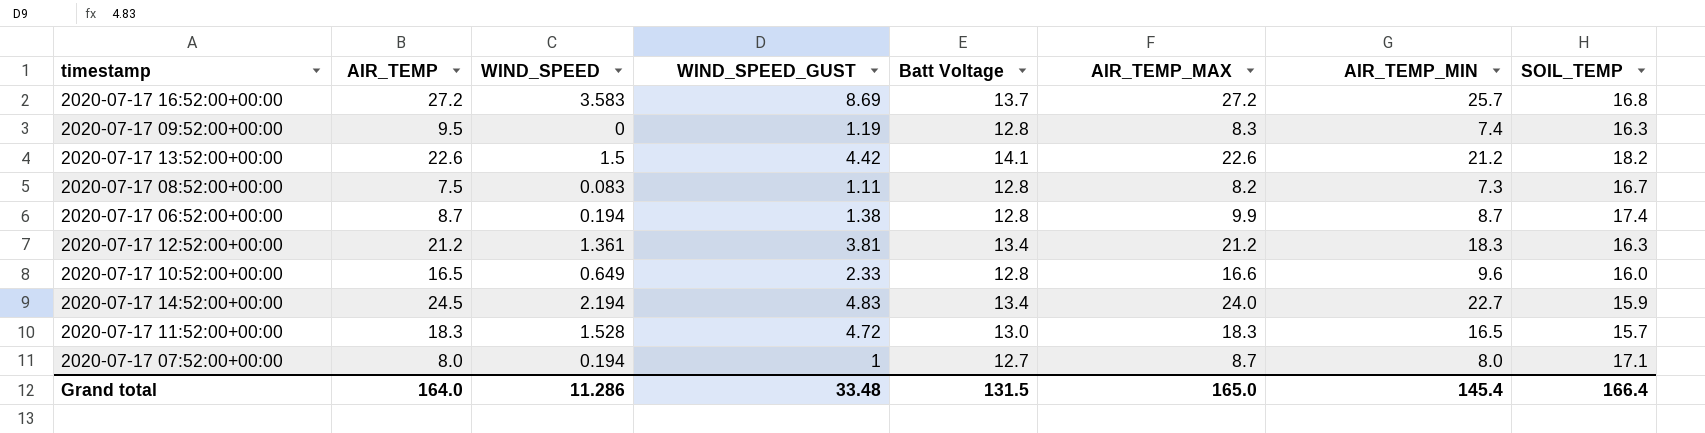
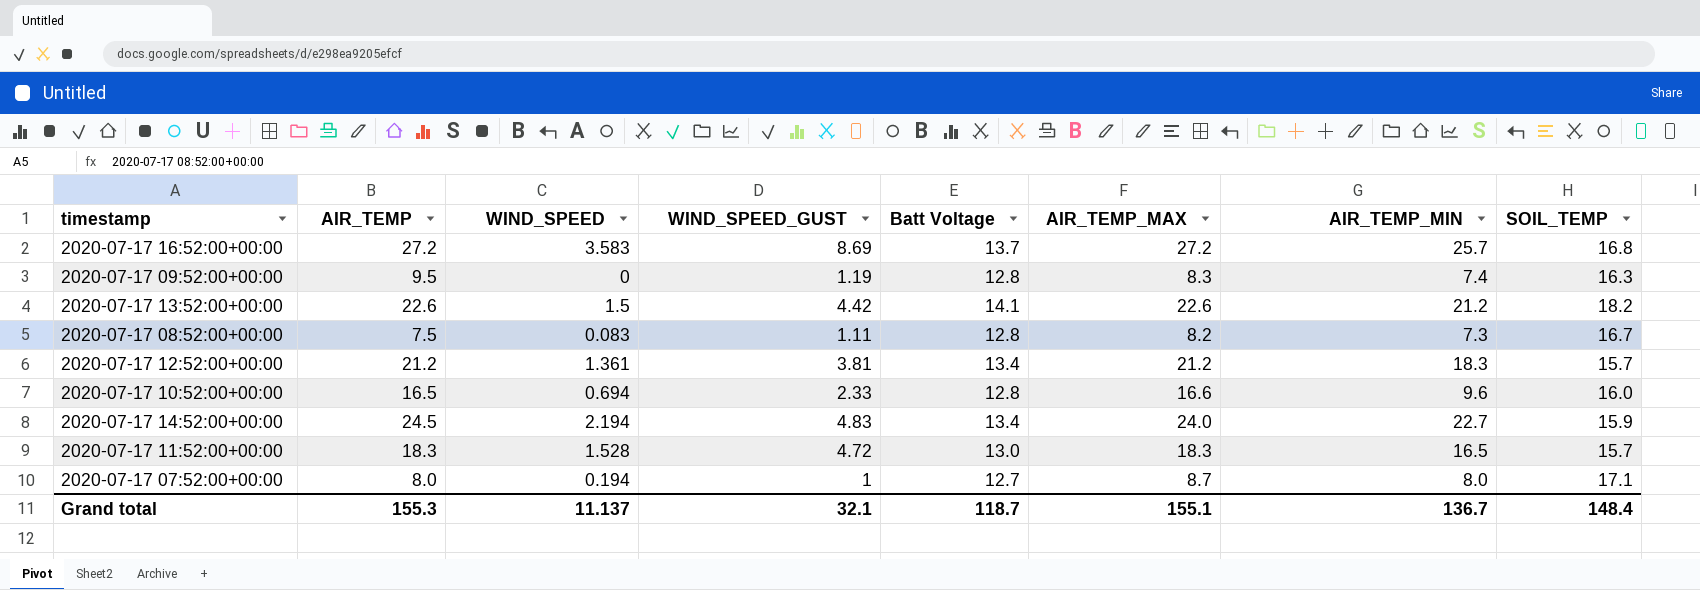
row 2020-07-17 06:52:00+00:00: 8.7 | 0.194 | 1.38 | 12.8 | 9.9 | 8.7 | 17.4 -> none
2020-07-17 12:52:00+00:00 | SOIL_TEMP: 16.3 -> 15.7
2020-07-17 10:52:00+00:00 | WIND_SPEED: 0.649 -> 0.694
Grand total | AIR_TEMP: 164.0 -> 155.3
Grand total | WIND_SPEED: 11.286 -> 11.137
Grand total | WIND_SPEED_GUST: 33.48 -> 32.1
Grand total | Batt Voltage: 131.5 -> 118.7
Grand total | AIR_TEMP_MAX: 165.0 -> 155.1
Grand total | AIR_TEMP_MIN: 145.4 -> 136.7
Grand total | SOIL_TEMP: 166.4 -> 148.4

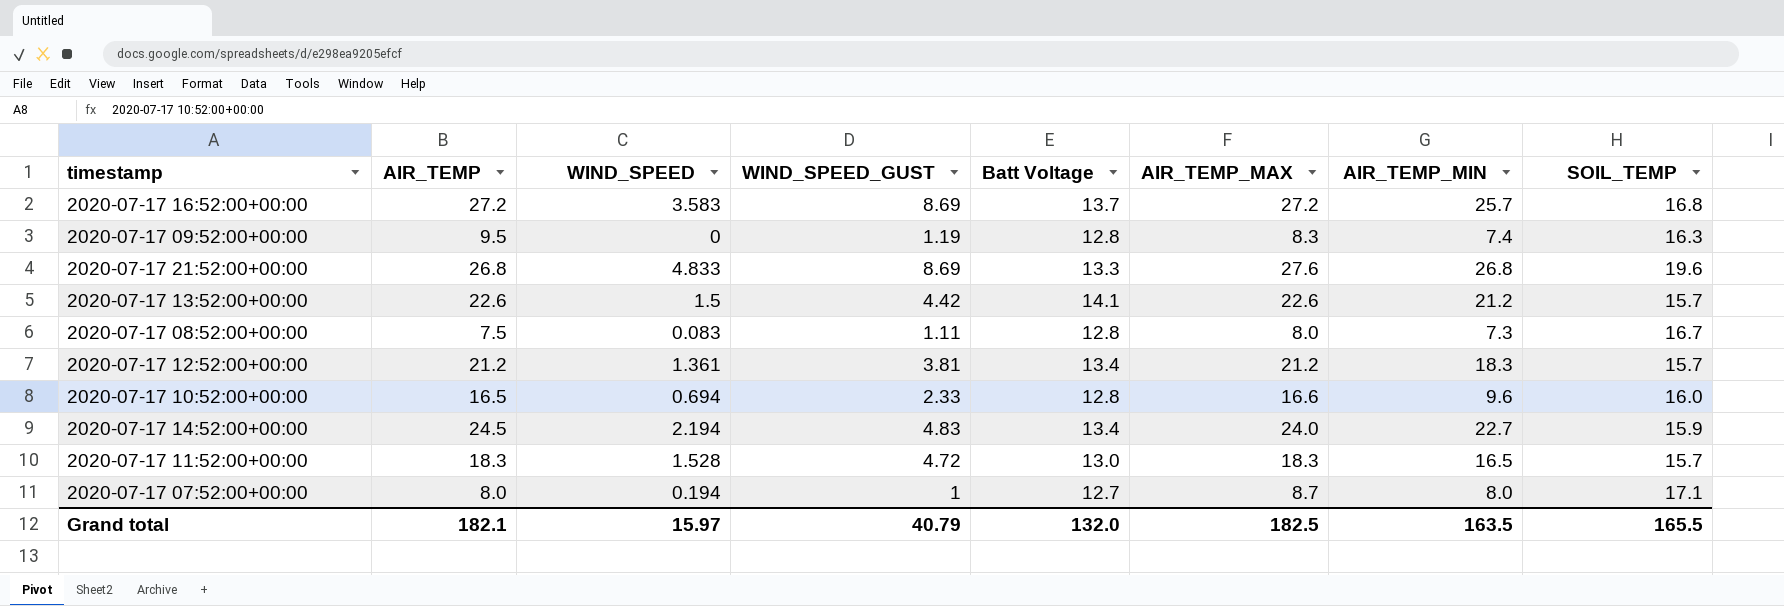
row 2020-07-17 21:52:00+00:00: none -> 26.8 | 4.833 | 8.69 | 13.3 | 27.6 | 26.8 | 19.6
2020-07-17 13:52:00+00:00 | SOIL_TEMP: 18.2 -> 15.7
2020-07-17 08:52:00+00:00 | AIR_TEMP_MAX: 8.2 -> 8.0
Grand total | AIR_TEMP: 155.3 -> 182.1
Grand total | WIND_SPEED: 11.137 -> 15.97
Grand total | WIND_SPEED_GUST: 32.1 -> 40.79
Grand total | Batt Voltage: 118.7 -> 132.0
Grand total | AIR_TEMP_MAX: 155.1 -> 182.5
Grand total | AIR_TEMP_MIN: 136.7 -> 163.5
Grand total | SOIL_TEMP: 148.4 -> 165.5

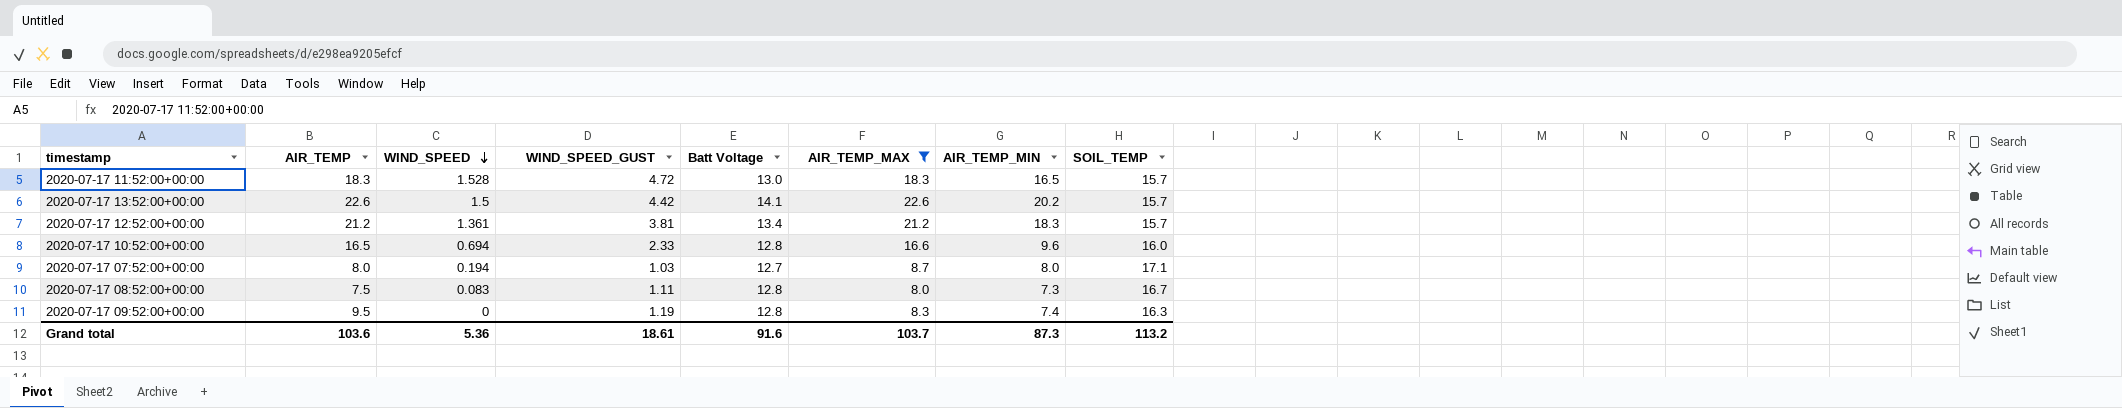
filter: none -> AIR_TEMP_MAX <= 22.6
row order: none -> WIND_SPEED descending
2020-07-17 13:52:00+00:00 | AIR_TEMP_MIN: 21.2 -> 20.2
2020-07-17 07:52:00+00:00 | WIND_SPEED_GUST: 1 -> 1.03
Grand total | AIR_TEMP: 182.1 -> 103.6
Grand total | WIND_SPEED: 15.97 -> 5.36
Grand total | WIND_SPEED_GUST: 40.79 -> 18.61
Grand total | Batt Voltage: 132.0 -> 91.6
Grand total | AIR_TEMP_MAX: 182.5 -> 103.7
Grand total | AIR_TEMP_MIN: 163.5 -> 87.3
Grand total | SOIL_TEMP: 165.5 -> 113.2

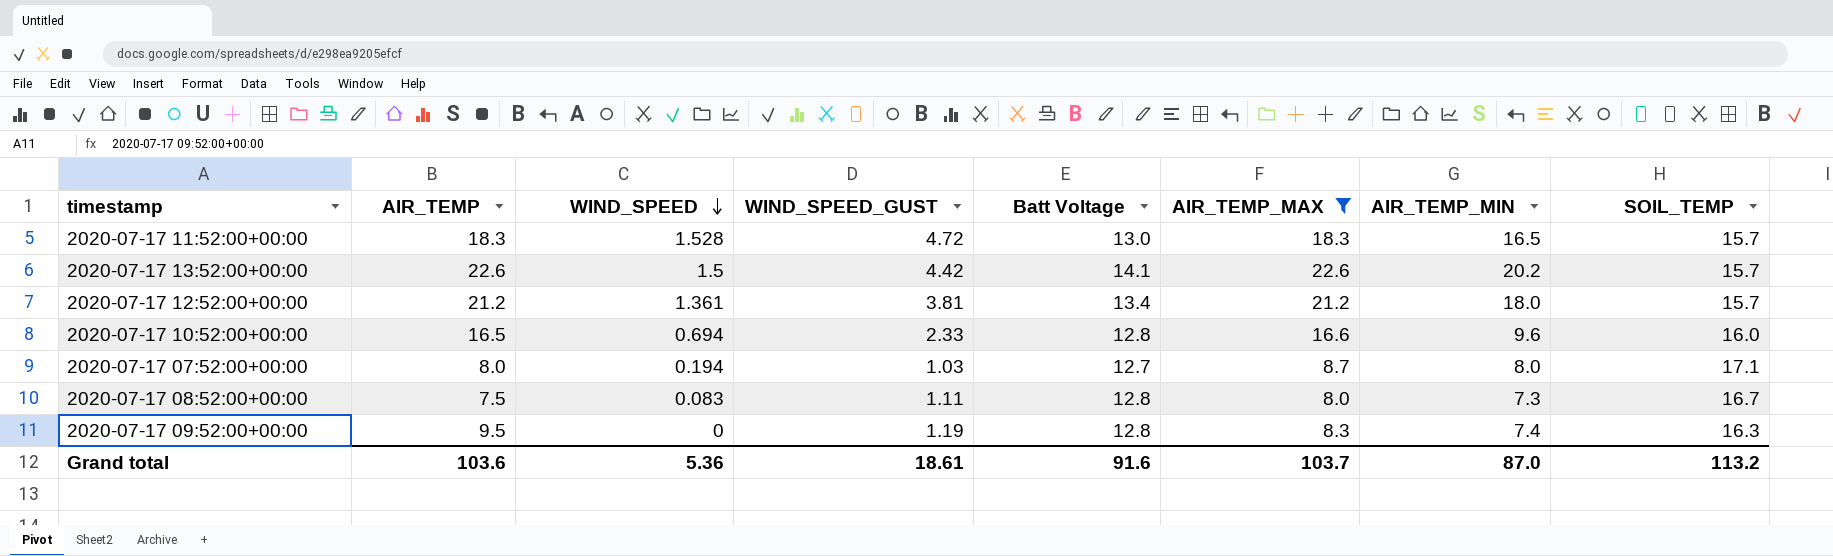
2020-07-17 12:52:00+00:00 | AIR_TEMP_MIN: 18.3 -> 18.0
Grand total | AIR_TEMP_MIN: 87.3 -> 87.0

